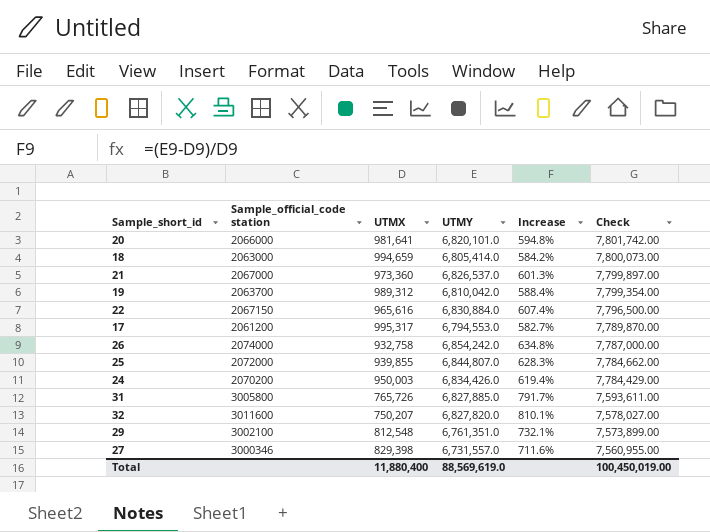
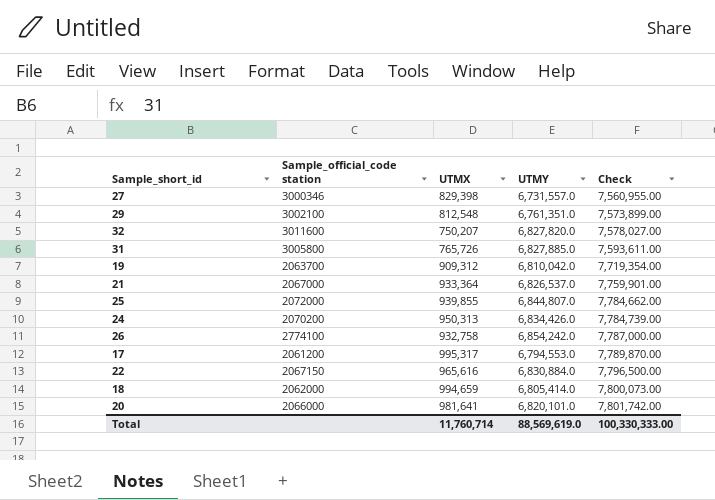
row order: Check descending -> Check ascending
column Increase | formula: ([UTMY] - [UTMX]) / [UTMX] -> none
19 | UTMX: 989,312 -> 909,312
19 | Check: 7,799,354.00 -> 7,719,354.00
21 | UTMX: 973,360 -> 933,364
21 | Check: 7,799,897.00 -> 7,759,901.00
24 | UTMX: 950,003 -> 950,313
24 | Check: 7,784,429.00 -> 7,784,739.00
26 | Sample_official_code station: 2074000 -> 2774100
18 | Sample_official_code station: 2063000 -> 2062000
Total | UTMX: 11,880,400 -> 11,760,714
Total | Check: 100,450,019.00 -> 100,330,333.00

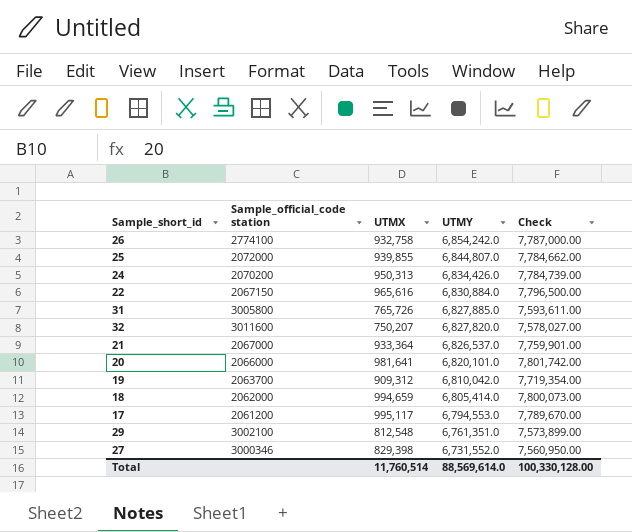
row order: Check ascending -> UTMY descending
17 | UTMX: 995,317 -> 995,117
17 | Check: 7,789,870.00 -> 7,789,670.00
27 | UTMY: 6,731,557.0 -> 6,731,552.0
27 | Check: 7,560,955.00 -> 7,560,950.00
Total | UTMX: 11,760,714 -> 11,760,514
Total | UTMY: 88,569,619.0 -> 88,569,614.0
Total | Check: 100,330,333.00 -> 100,330,128.00

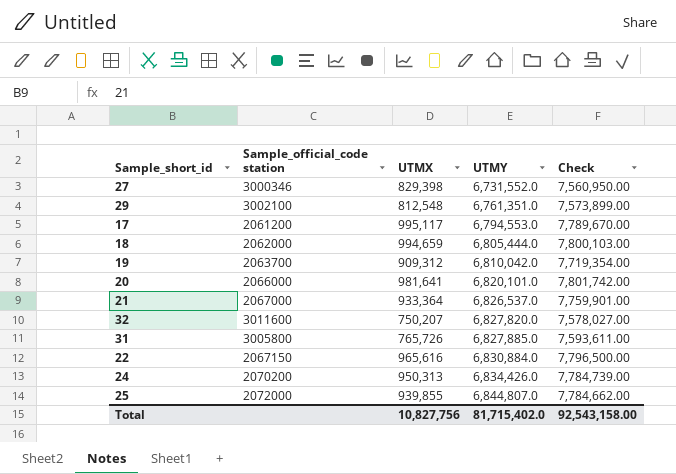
row order: UTMY descending -> UTMY ascending
row 26: 2774100 | 932,758 | 6,854,242.0 | 7,787,000.00 -> none
18 | UTMY: 6,805,414.0 -> 6,805,444.0
18 | Check: 7,800,073.00 -> 7,800,103.00
Total | UTMX: 11,760,514 -> 10,827,756
Total | UTMY: 88,569,614.0 -> 81,715,402.0
Total | Check: 100,330,128.00 -> 92,543,158.00

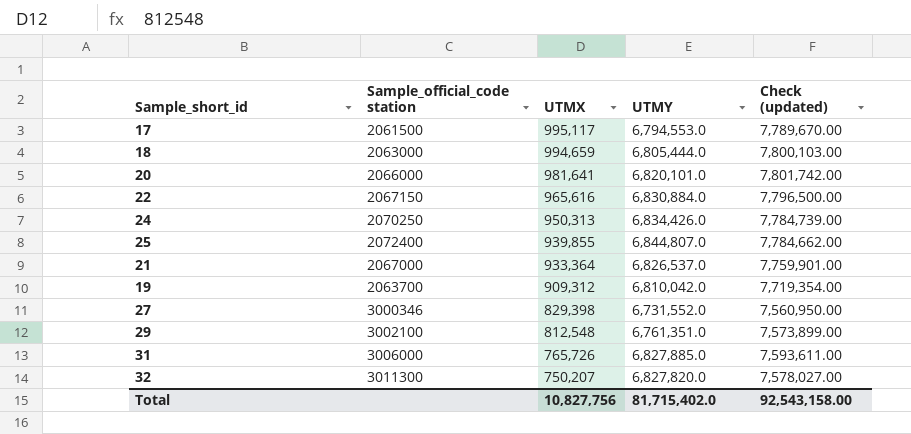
row order: UTMY ascending -> UTMX descending
column name: Check -> Check (updated)
17 | Sample_official_code station: 2061200 -> 2061500
18 | Sample_official_code station: 2062000 -> 2063000
24 | Sample_official_code station: 2070200 -> 2070250
25 | Sample_official_code station: 2072000 -> 2072400
31 | Sample_official_code station: 3005800 -> 3006000
32 | Sample_official_code station: 3011600 -> 3011300

